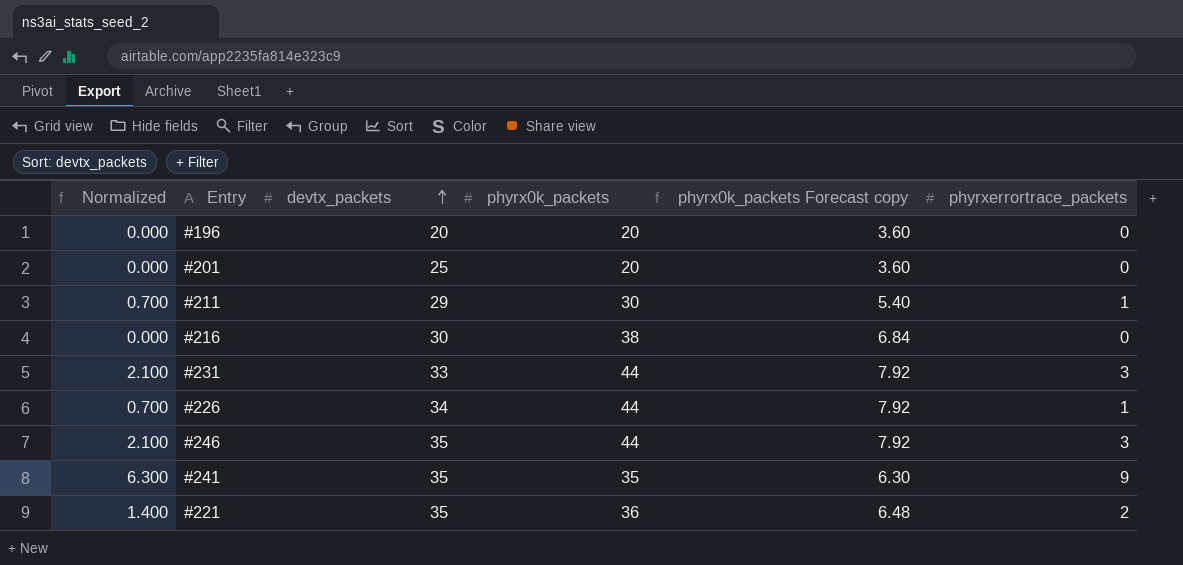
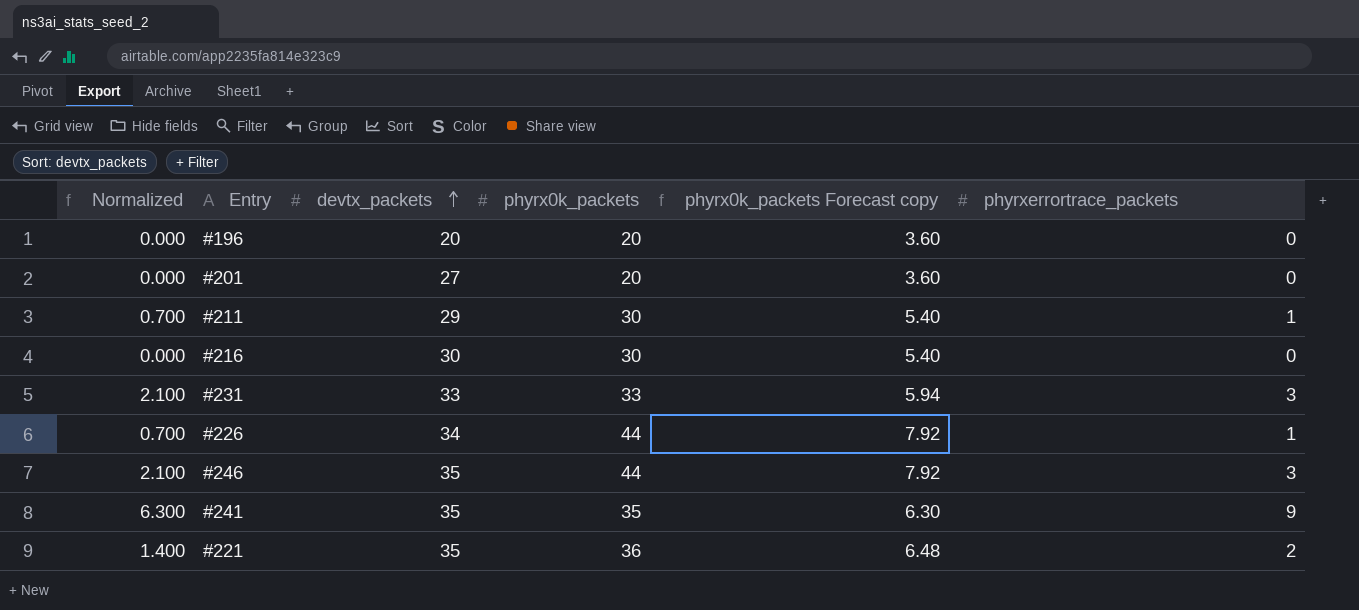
#201 | devtx_packets: 25 -> 27
#216 | phyrx0k_packets: 38 -> 30
#216 | phyrx0k_packets Forecast copy: 6.84 -> 5.40
#231 | phyrx0k_packets: 44 -> 33
#231 | phyrx0k_packets Forecast copy: 7.92 -> 5.94

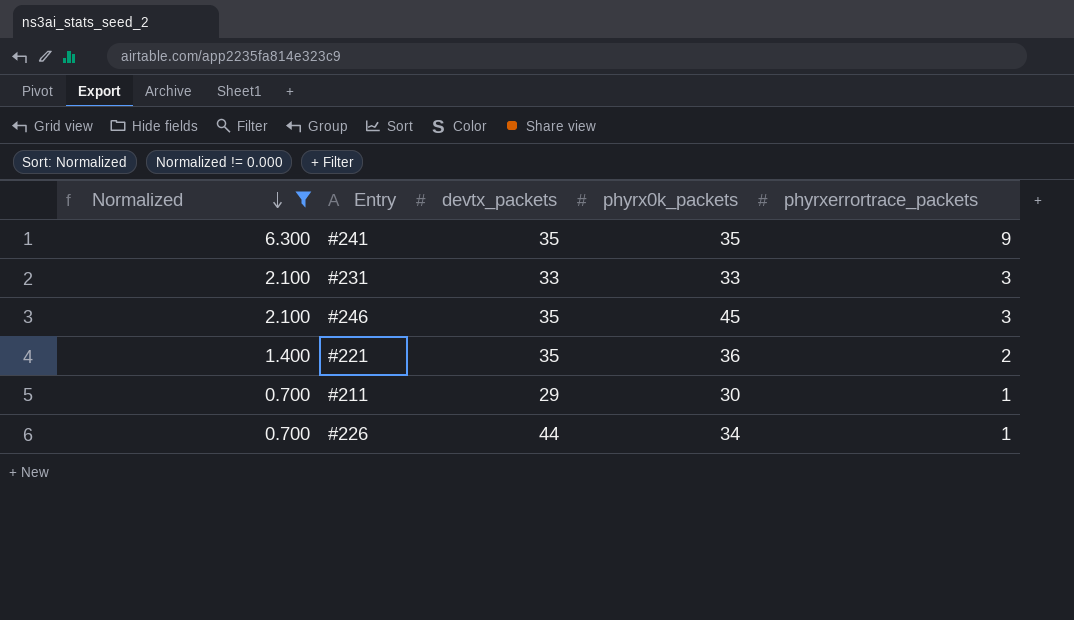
filter: none -> Normalized != 0.000
row order: devtx_packets ascending -> Normalized descending
column phyrx0k_packets Forecast copy | formula: [phyrx0k_packets] * 0.18 -> none
#246 | phyrx0k_packets: 44 -> 45
#226 | devtx_packets: 34 -> 44
#226 | phyrx0k_packets: 44 -> 34

